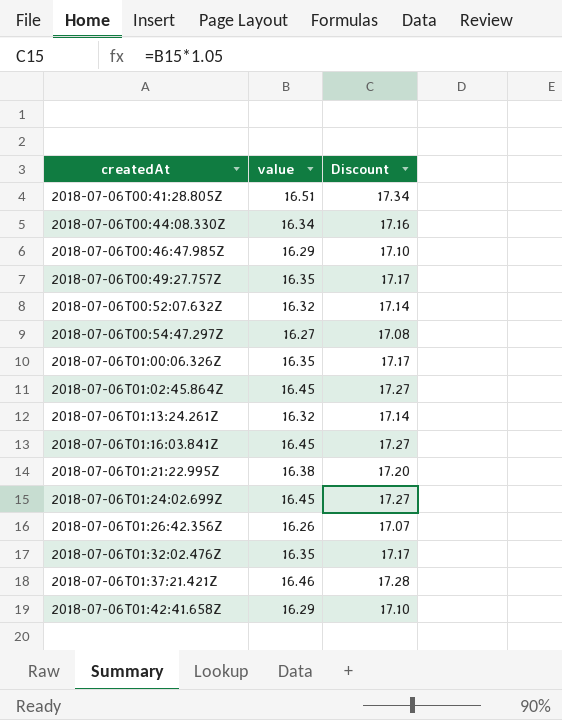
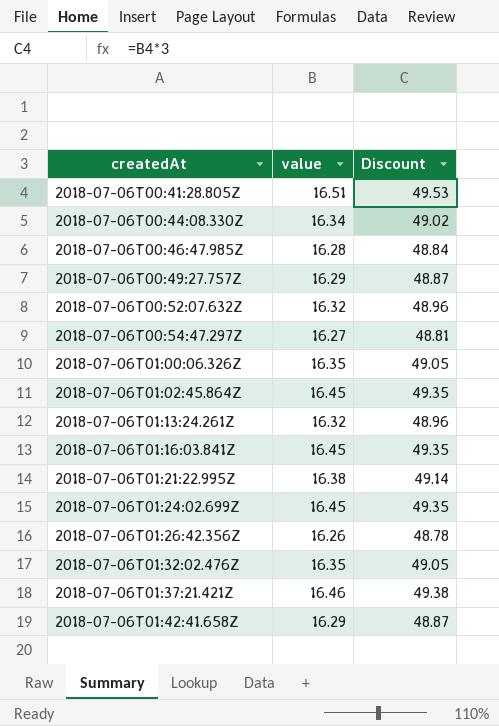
column Discount | formula: [value] * 1.05 -> [value] * 3
2018-07-06T00:46:47.985Z | value: 16.29 -> 16.28
2018-07-06T00:49:27.757Z | value: 16.35 -> 16.29

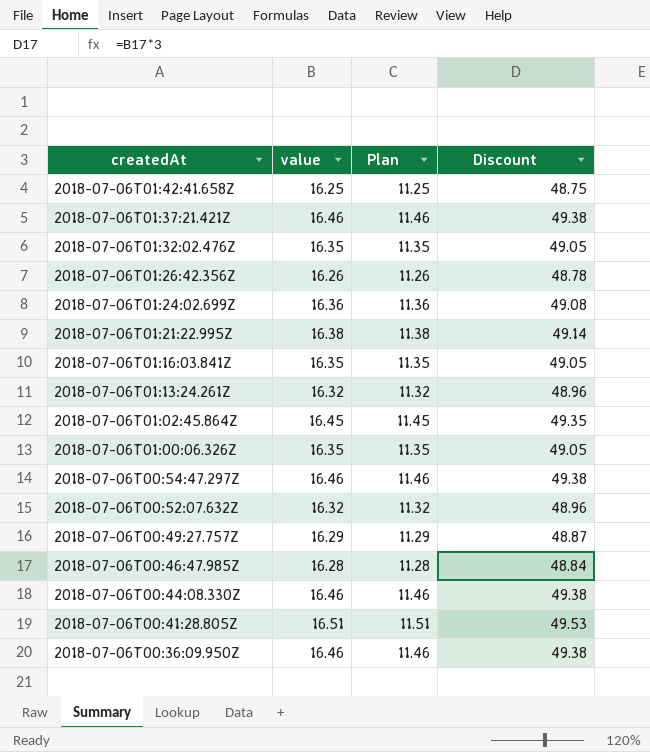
row order: createdAt ascending -> createdAt descending
column Plan | formula: none -> [value] - 5
2018-07-06T01:42:41.658Z | value: 16.29 -> 16.25
2018-07-06T01:42:41.658Z | Discount: 48.87 -> 48.75
2018-07-06T01:24:02.699Z | value: 16.45 -> 16.36
2018-07-06T01:24:02.699Z | Discount: 49.35 -> 49.08
2018-07-06T01:16:03.841Z | value: 16.45 -> 16.35
2018-07-06T01:16:03.841Z | Discount: 49.35 -> 49.05
2018-07-06T00:54:47.297Z | value: 16.27 -> 16.46
2018-07-06T00:54:47.297Z | Discount: 48.81 -> 49.38
2018-07-06T00:44:08.330Z | value: 16.34 -> 16.46
2018-07-06T00:44:08.330Z | Discount: 49.02 -> 49.38
row 2018-07-06T00:36:09.950Z: none -> 16.46 | 11.46 | 49.38

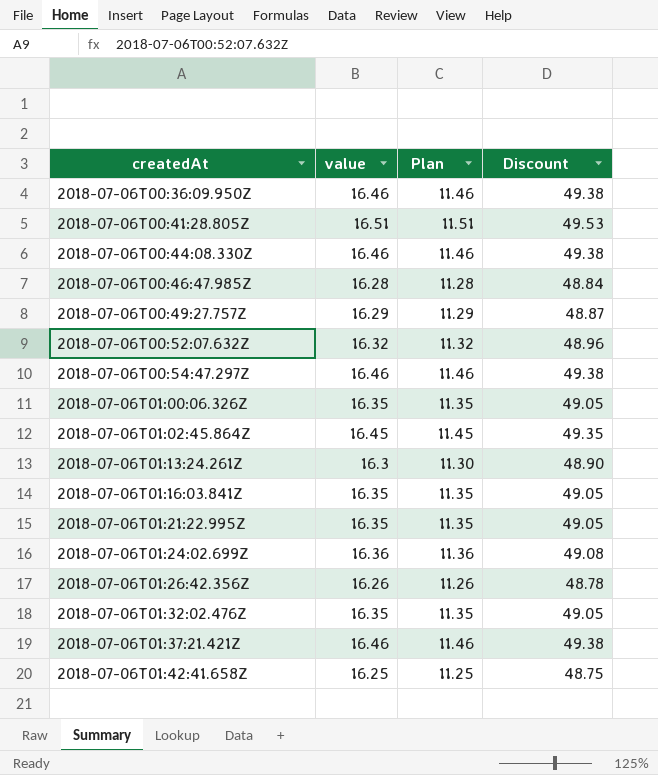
row order: createdAt descending -> createdAt ascending
2018-07-06T01:13:24.261Z | value: 16.32 -> 16.3
2018-07-06T01:13:24.261Z | Plan: 11.32 -> 11.30
2018-07-06T01:13:24.261Z | Discount: 48.96 -> 48.90
2018-07-06T01:21:22.995Z | value: 16.38 -> 16.35
2018-07-06T01:21:22.995Z | Plan: 11.38 -> 11.35
2018-07-06T01:21:22.995Z | Discount: 49.14 -> 49.05

